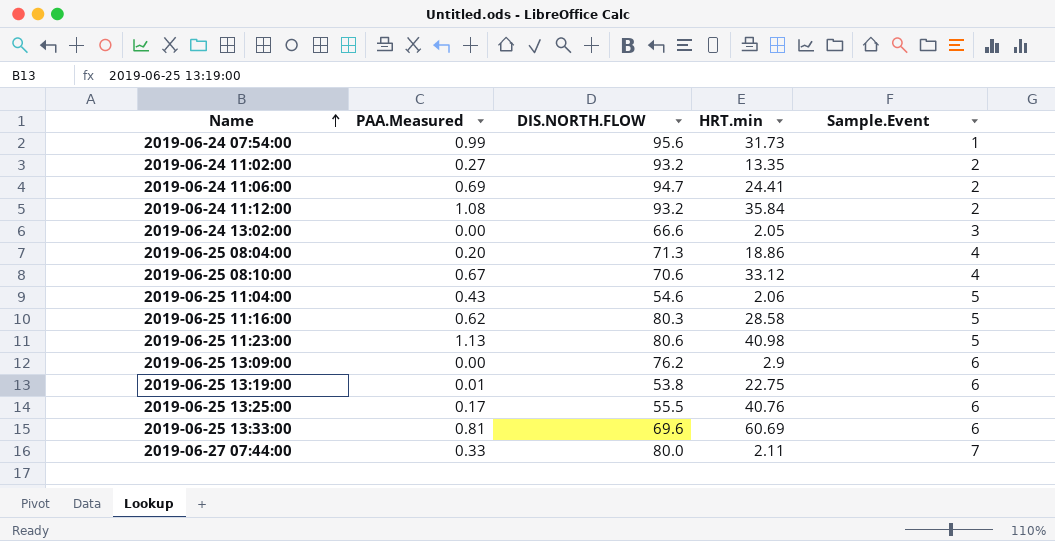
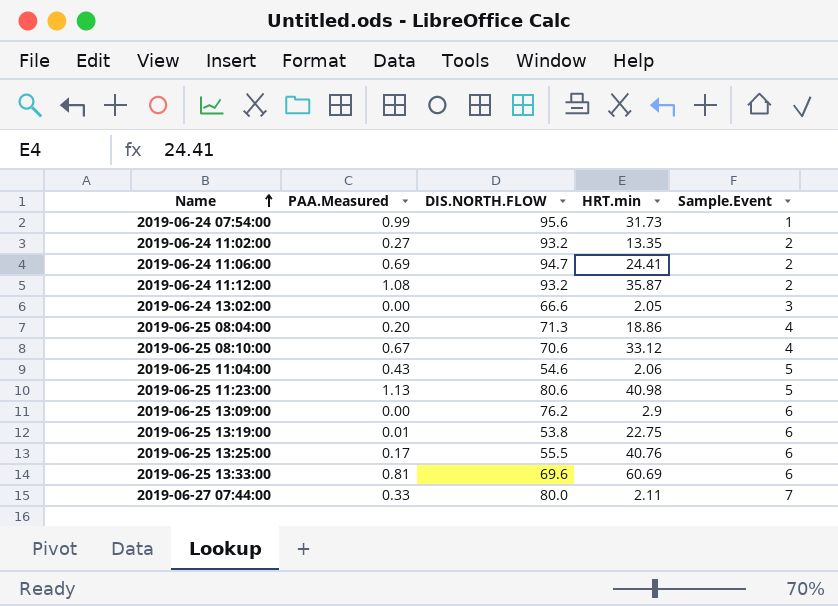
row 2019-06-25 11:16:00: 0.62 | 80.3 | 28.58 | 5 -> none
2019-06-24 11:12:00 | HRT.min: 35.84 -> 35.87

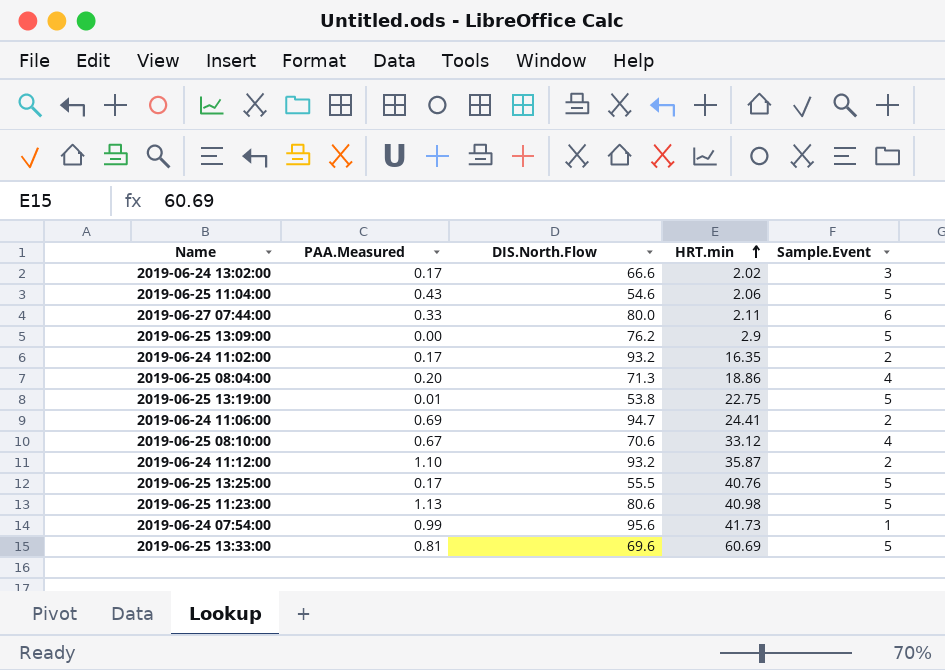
row order: Name ascending -> HRT.min ascending
column name: DIS.NORTH.FLOW -> DIS.North.Flow
2019-06-24 13:02:00 | PAA.Measured: 0.00 -> 0.17
2019-06-24 13:02:00 | HRT.min: 2.05 -> 2.02
2019-06-27 07:44:00 | Sample.Event: 7 -> 6
2019-06-25 13:09:00 | Sample.Event: 6 -> 5
2019-06-24 11:02:00 | PAA.Measured: 0.27 -> 0.17
2019-06-24 11:02:00 | HRT.min: 13.35 -> 16.35
2019-06-25 13:19:00 | Sample.Event: 6 -> 5
2019-06-24 11:12:00 | PAA.Measured: 1.08 -> 1.10
2019-06-25 13:25:00 | Sample.Event: 6 -> 5
2019-06-24 07:54:00 | HRT.min: 31.73 -> 41.73
2019-06-25 13:33:00 | Sample.Event: 6 -> 5

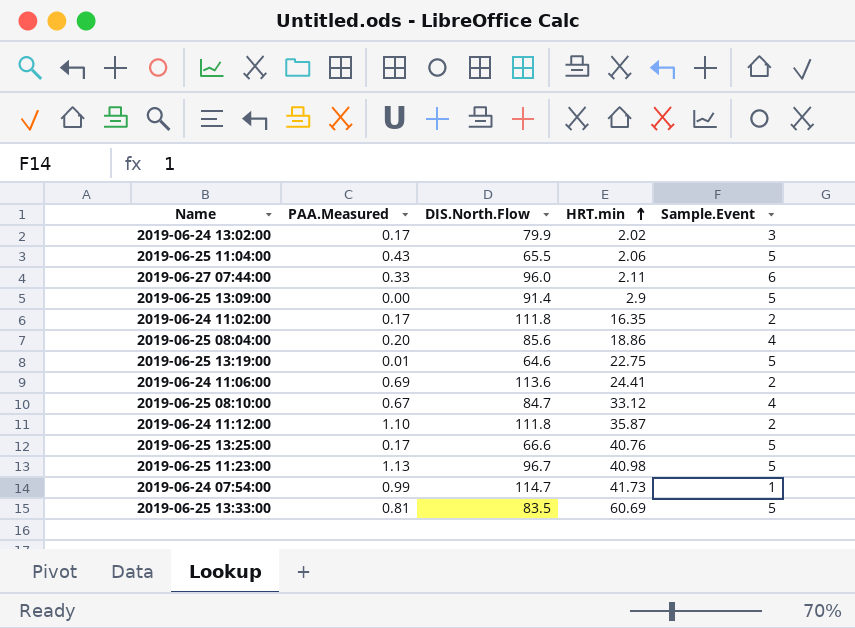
2019-06-24 13:02:00 | DIS.North.Flow: 66.6 -> 79.9
2019-06-25 11:04:00 | DIS.North.Flow: 54.6 -> 65.5
2019-06-27 07:44:00 | DIS.North.Flow: 80.0 -> 96.0
2019-06-25 13:09:00 | DIS.North.Flow: 76.2 -> 91.4
2019-06-24 11:02:00 | DIS.North.Flow: 93.2 -> 111.8
2019-06-25 08:04:00 | DIS.North.Flow: 71.3 -> 85.6
2019-06-25 13:19:00 | DIS.North.Flow: 53.8 -> 64.6
2019-06-24 11:06:00 | DIS.North.Flow: 94.7 -> 113.6
2019-06-25 08:10:00 | DIS.North.Flow: 70.6 -> 84.7
2019-06-24 11:12:00 | DIS.North.Flow: 93.2 -> 111.8
2019-06-25 13:25:00 | DIS.North.Flow: 55.5 -> 66.6
2019-06-25 11:23:00 | DIS.North.Flow: 80.6 -> 96.7
2019-06-24 07:54:00 | DIS.North.Flow: 95.6 -> 114.7
2019-06-25 13:33:00 | DIS.North.Flow: 69.6 -> 83.5

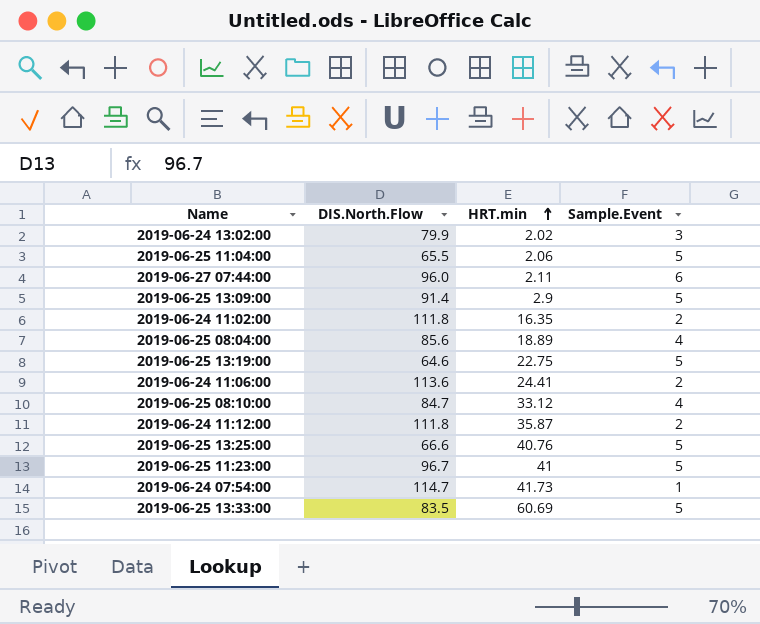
column PAA.Measured | position: 2 -> none
2019-06-25 08:04:00 | HRT.min: 18.86 -> 18.89
2019-06-25 11:23:00 | HRT.min: 40.98 -> 41

